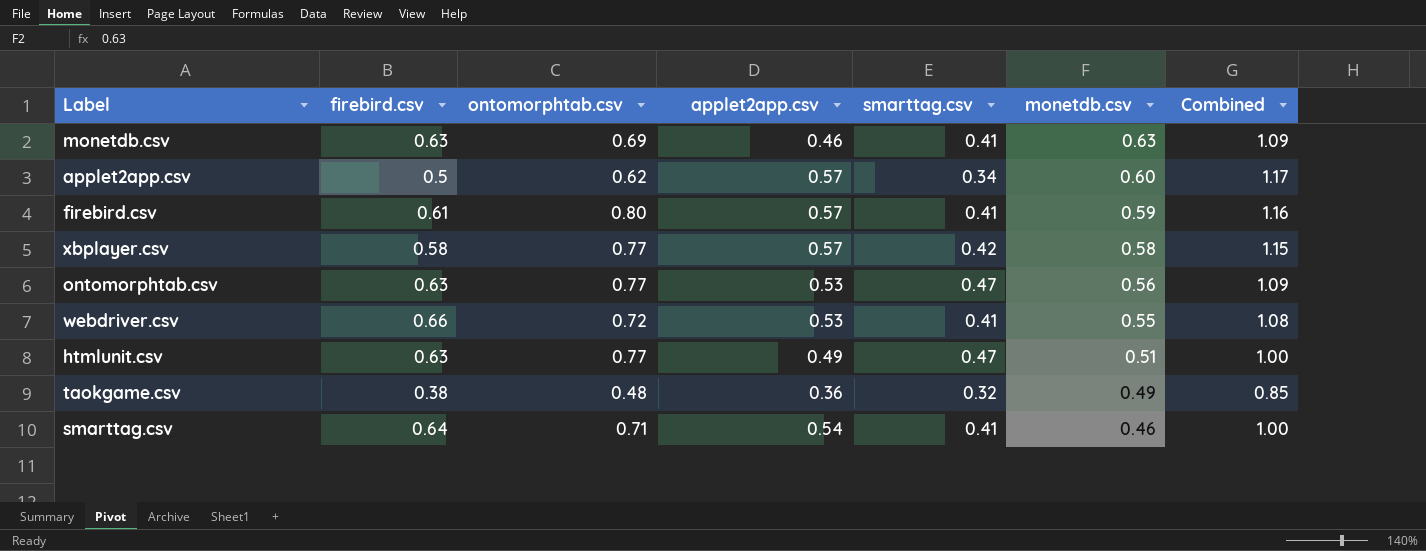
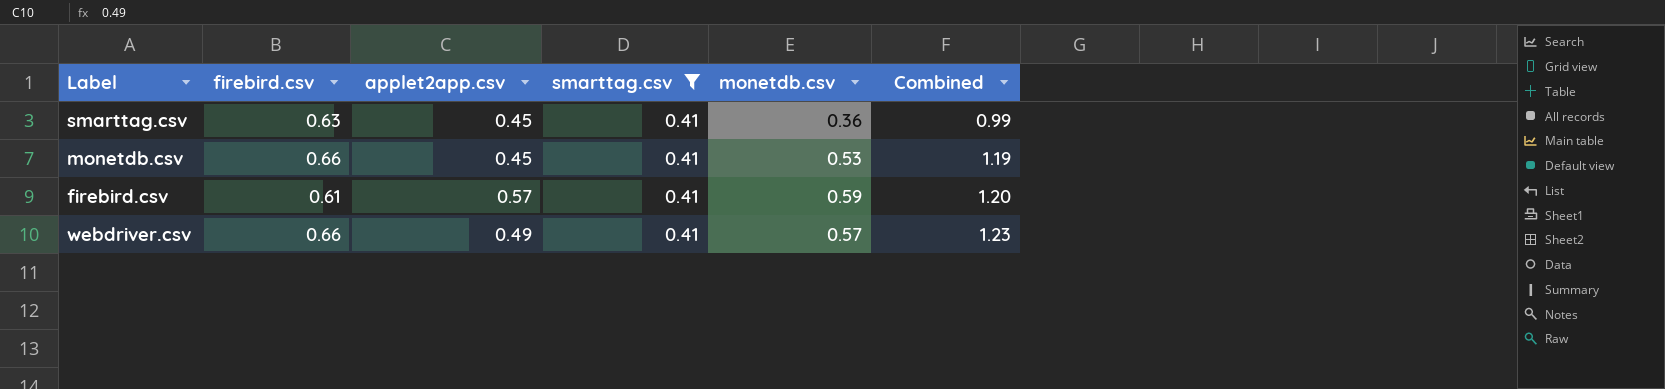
filter: none -> smarttag.csv = 0.41
row order: monetdb.csv descending -> Combined ascending
column ontomorphtab.csv | position: 3 -> none
column Combined | formula: [applet2app.csv] + [monetdb.csv] -> [firebird.csv] + [monetdb.csv]
smarttag.csv | firebird.csv: 0.64 -> 0.63
smarttag.csv | applet2app.csv: 0.54 -> 0.45
smarttag.csv | monetdb.csv: 0.46 -> 0.36
monetdb.csv | firebird.csv: 0.63 -> 0.66
monetdb.csv | applet2app.csv: 0.46 -> 0.45
monetdb.csv | monetdb.csv: 0.63 -> 0.53
webdriver.csv | applet2app.csv: 0.53 -> 0.49
webdriver.csv | monetdb.csv: 0.55 -> 0.57

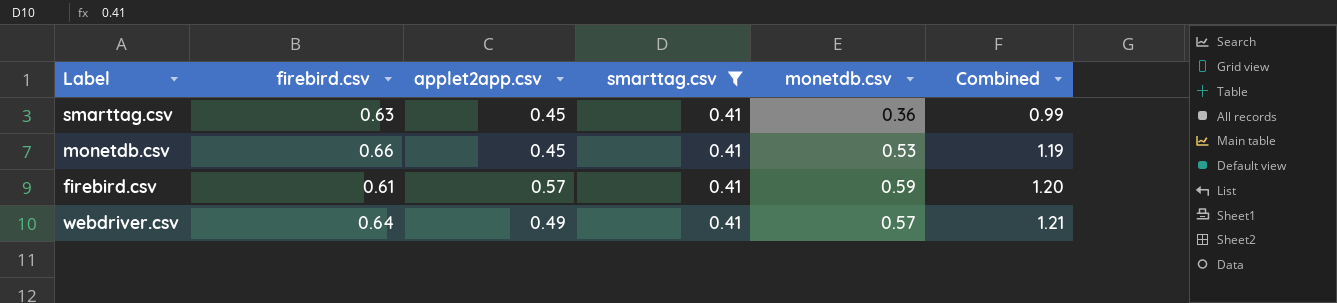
webdriver.csv | firebird.csv: 0.66 -> 0.64
webdriver.csv | Combined: 1.23 -> 1.21

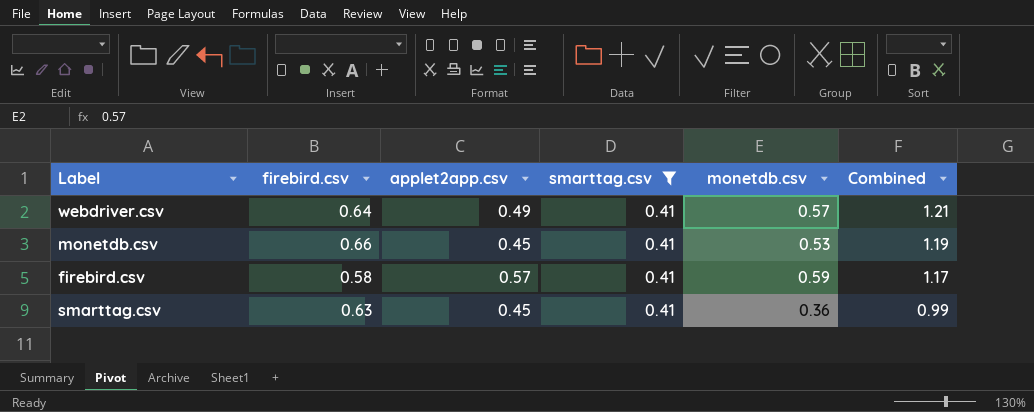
row order: Combined ascending -> Combined descending
firebird.csv | firebird.csv: 0.61 -> 0.58
firebird.csv | Combined: 1.20 -> 1.17

